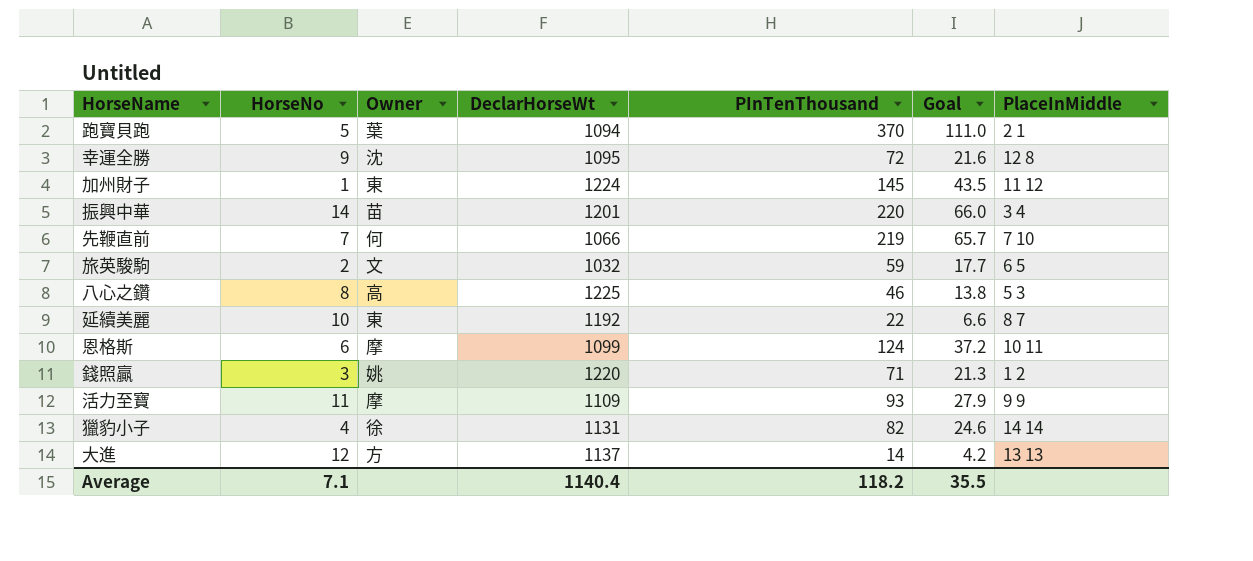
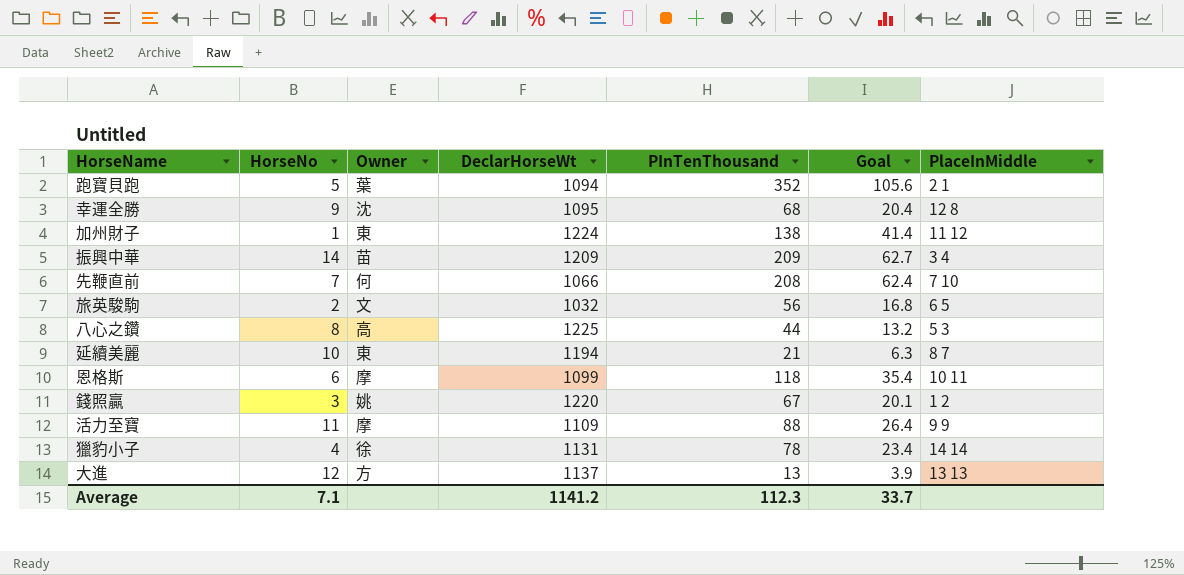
跑寶貝跑 | PInTenThousand: 370 -> 352
跑寶貝跑 | Goal: 111.0 -> 105.6
幸運全勝 | PInTenThousand: 72 -> 68
幸運全勝 | Goal: 21.6 -> 20.4
加州財子 | PInTenThousand: 145 -> 138
加州財子 | Goal: 43.5 -> 41.4
振興中華 | DeclarHorseWt: 1201 -> 1209
振興中華 | PInTenThousand: 220 -> 209
振興中華 | Goal: 66.0 -> 62.7
先鞭直前 | PInTenThousand: 219 -> 208
先鞭直前 | Goal: 65.7 -> 62.4
旅英駿駒 | PInTenThousand: 59 -> 56
旅英駿駒 | Goal: 17.7 -> 16.8
八心之鑽 | PInTenThousand: 46 -> 44
八心之鑽 | Goal: 13.8 -> 13.2
延續美麗 | DeclarHorseWt: 1192 -> 1194
延續美麗 | PInTenThousand: 22 -> 21
延續美麗 | Goal: 6.6 -> 6.3
恩格斯 | PInTenThousand: 124 -> 118
恩格斯 | Goal: 37.2 -> 35.4
錢照贏 | PInTenThousand: 71 -> 67
錢照贏 | Goal: 21.3 -> 20.1
活力至寶 | PInTenThousand: 93 -> 88
活力至寶 | Goal: 27.9 -> 26.4
獵豹小子 | PInTenThousand: 82 -> 78
獵豹小子 | Goal: 24.6 -> 23.4
大進 | PInTenThousand: 14 -> 13
大進 | Goal: 4.2 -> 3.9
Average | DeclarHorseWt: 1140.4 -> 1141.2
Average | PInTenThousand: 118.2 -> 112.3
Average | Goal: 35.5 -> 33.7

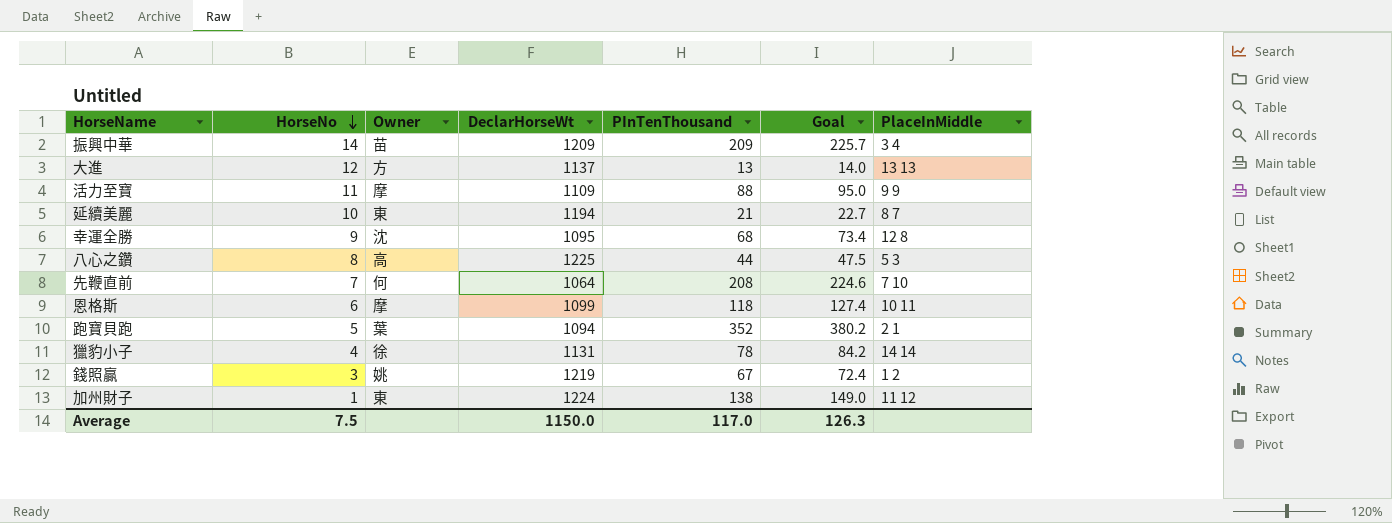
row order: none -> HorseNo descending
column Goal | formula: [PInTenThousand] * 0.3 -> [PInTenThousand] * 1.08
row 旅英駿駒: 2 | 文 | 1032 | 56 | 16.8 | 6 5 -> none
先鞭直前 | DeclarHorseWt: 1066 -> 1064
錢照贏 | DeclarHorseWt: 1220 -> 1219
Average | HorseNo: 7.1 -> 7.5
Average | DeclarHorseWt: 1141.2 -> 1150.0
Average | PInTenThousand: 112.3 -> 117.0
Average | Goal: 33.7 -> 126.3

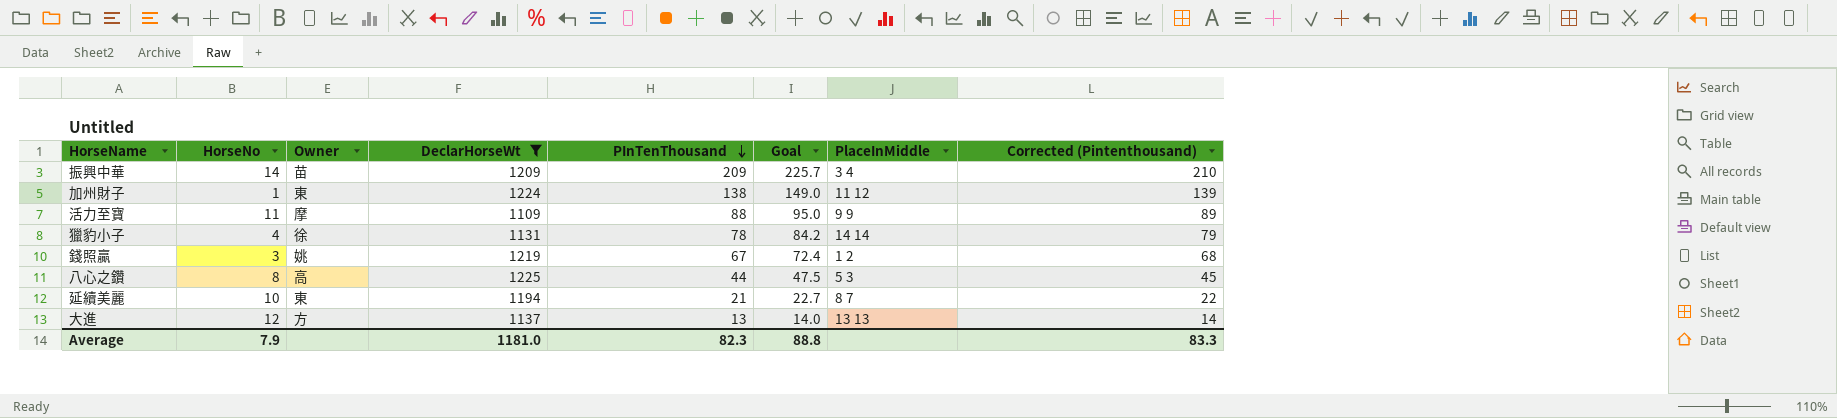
filter: none -> DeclarHorseWt >= 1109
row order: HorseNo descending -> PInTenThousand descending
column Corrected (Pintenthousand) | formula: none -> [PInTenThousand] + 1
Average | HorseNo: 7.5 -> 7.9
Average | DeclarHorseWt: 1150.0 -> 1181.0
Average | PInTenThousand: 117.0 -> 82.3
Average | Goal: 126.3 -> 88.8

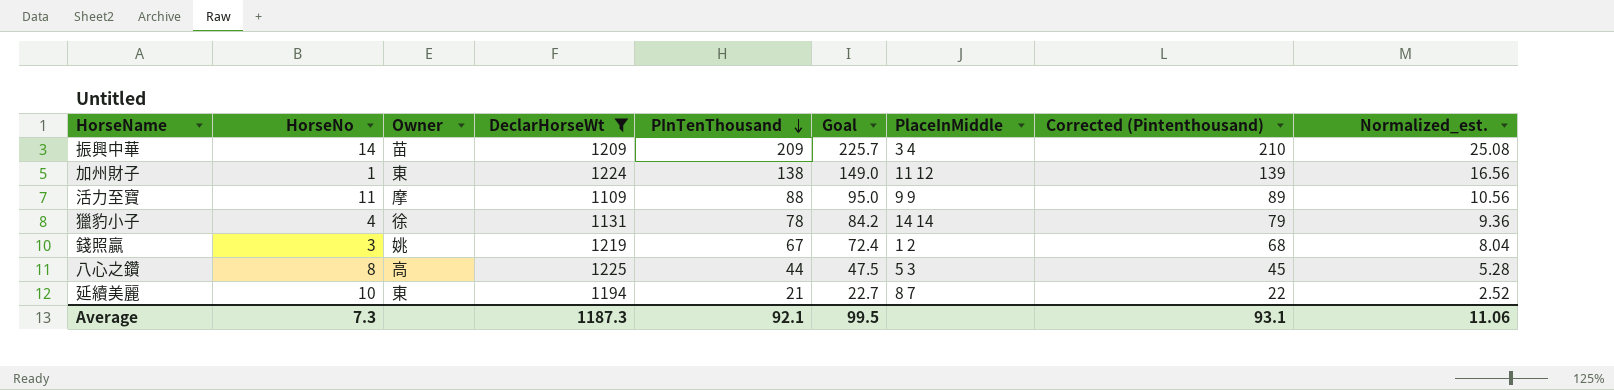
column Normalized_est. | formula: none -> [PInTenThousand] * 0.12
row 大進: 12 | 方 | 1137 | 13 | 14.0 | 13 13 | 14 -> none
Average | HorseNo: 7.9 -> 7.3
Average | DeclarHorseWt: 1181.0 -> 1187.3
Average | PInTenThousand: 82.3 -> 92.1
Average | Goal: 88.8 -> 99.5
Average | Corrected (Pintenthousand): 83.3 -> 93.1

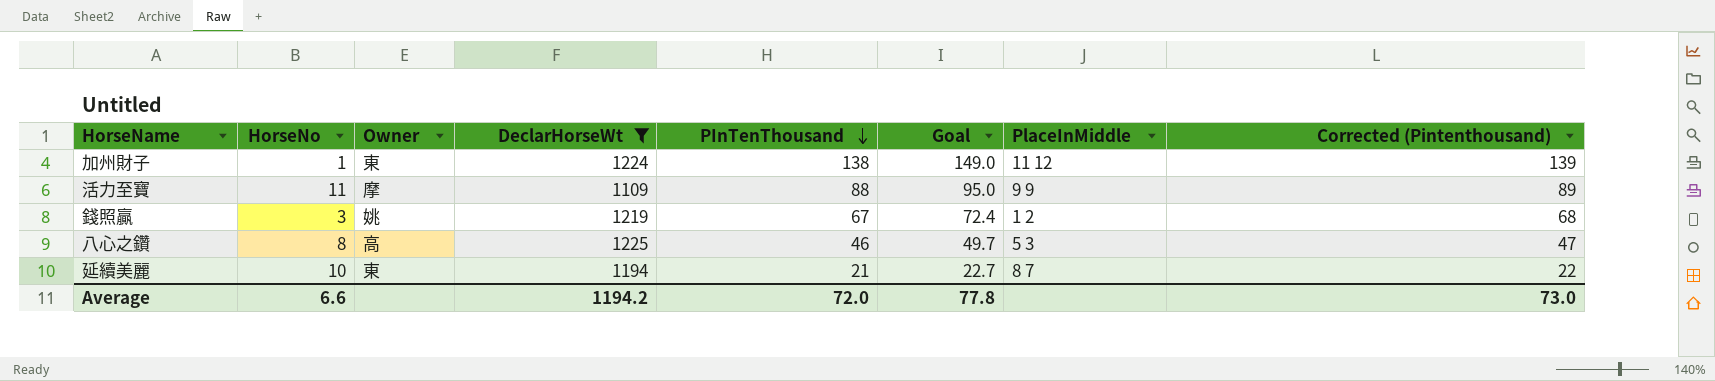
column Normalized_est. | formula: [PInTenThousand] * 0.12 -> none
row 振興中華: 14 | 苗 | 1209 | 209 | 225.7 | 3 4 | 210 | 25.08 -> none
row 獵豹小子: 4 | 徐 | 1131 | 78 | 84.2 | 14 14 | 79 | 9.36 -> none
八心之鑽 | PInTenThousand: 44 -> 46
八心之鑽 | Goal: 47.5 -> 49.7
八心之鑽 | Corrected (Pintenthousand): 45 -> 47
Average | HorseNo: 7.3 -> 6.6
Average | DeclarHorseWt: 1187.3 -> 1194.2
Average | PInTenThousand: 92.1 -> 72.0
Average | Goal: 99.5 -> 77.8
Average | Corrected (Pintenthousand): 93.1 -> 73.0

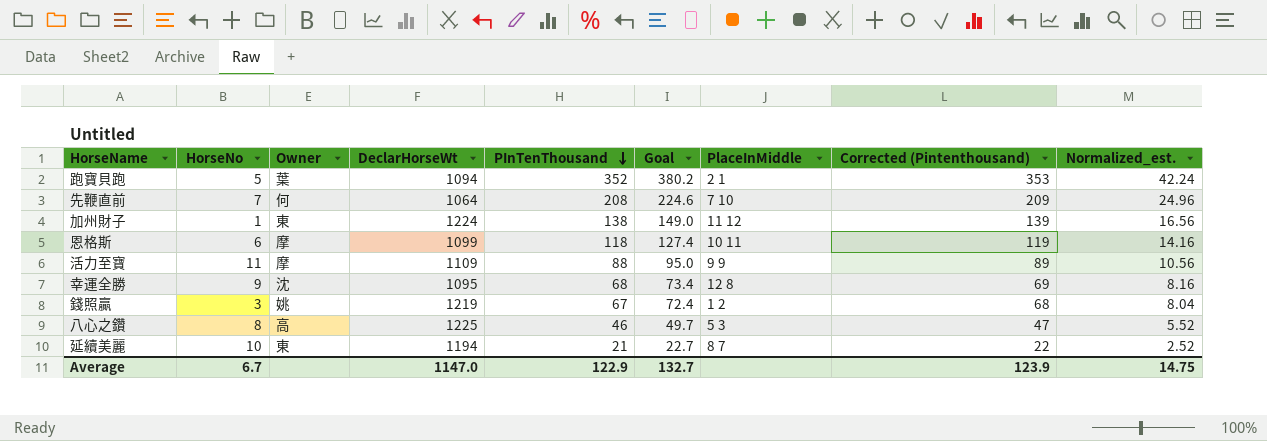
filter: DeclarHorseWt >= 1109 -> none
column Normalized_est. | formula: none -> [PInTenThousand] * 0.12
Average | HorseNo: 6.6 -> 6.7
Average | DeclarHorseWt: 1194.2 -> 1147.0
Average | PInTenThousand: 72.0 -> 122.9
Average | Goal: 77.8 -> 132.7
Average | Corrected (Pintenthousand): 73.0 -> 123.9

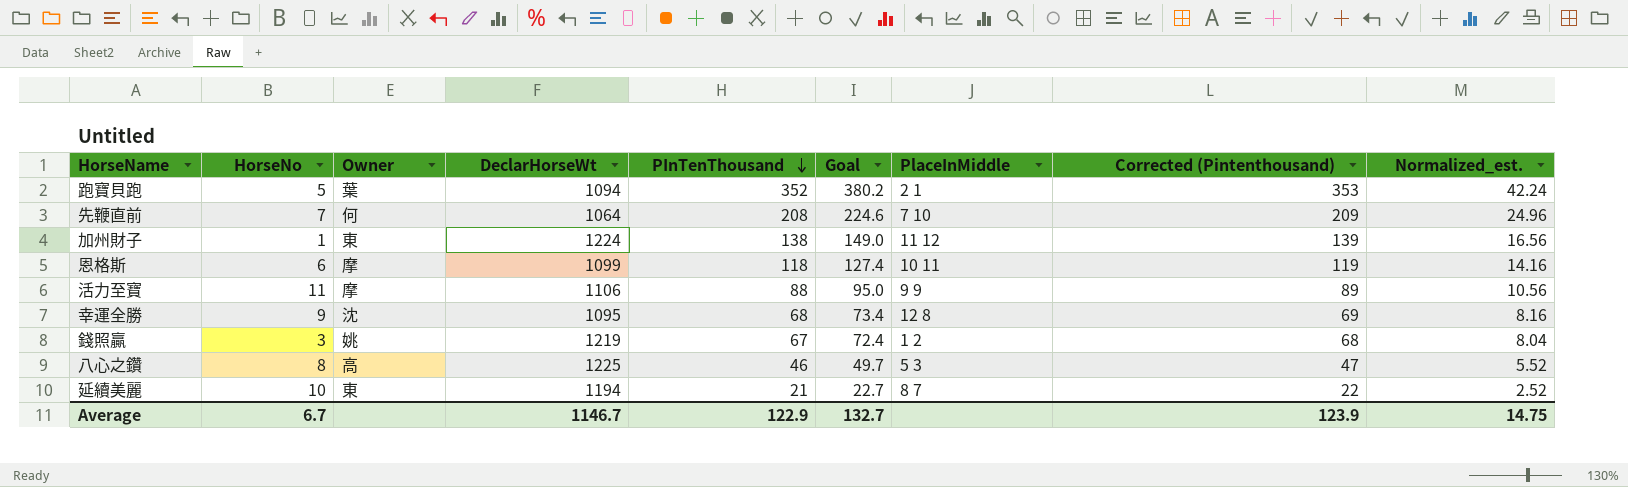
活力至寶 | DeclarHorseWt: 1109 -> 1106
Average | DeclarHorseWt: 1147.0 -> 1146.7

